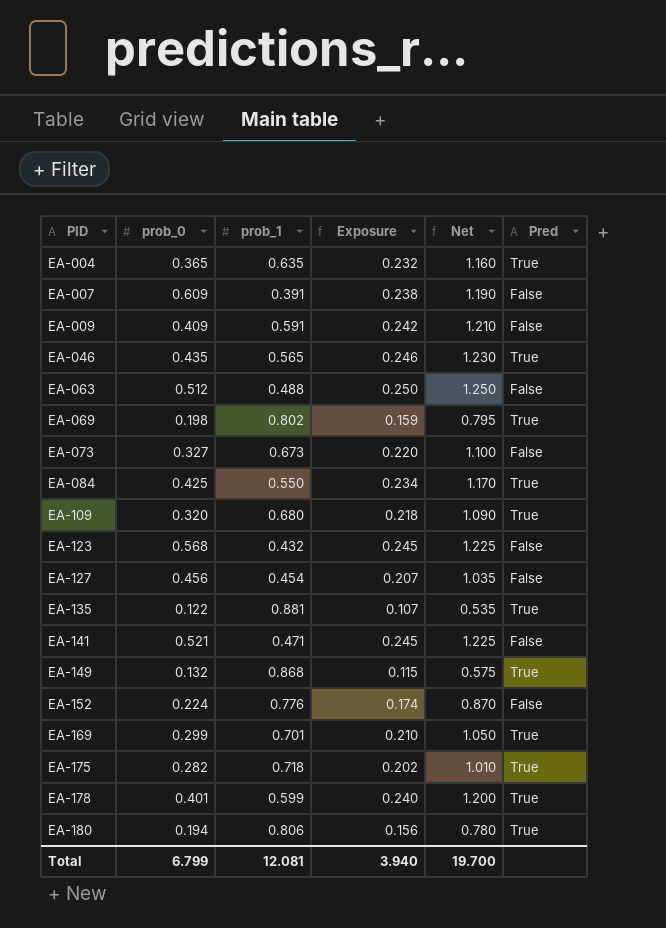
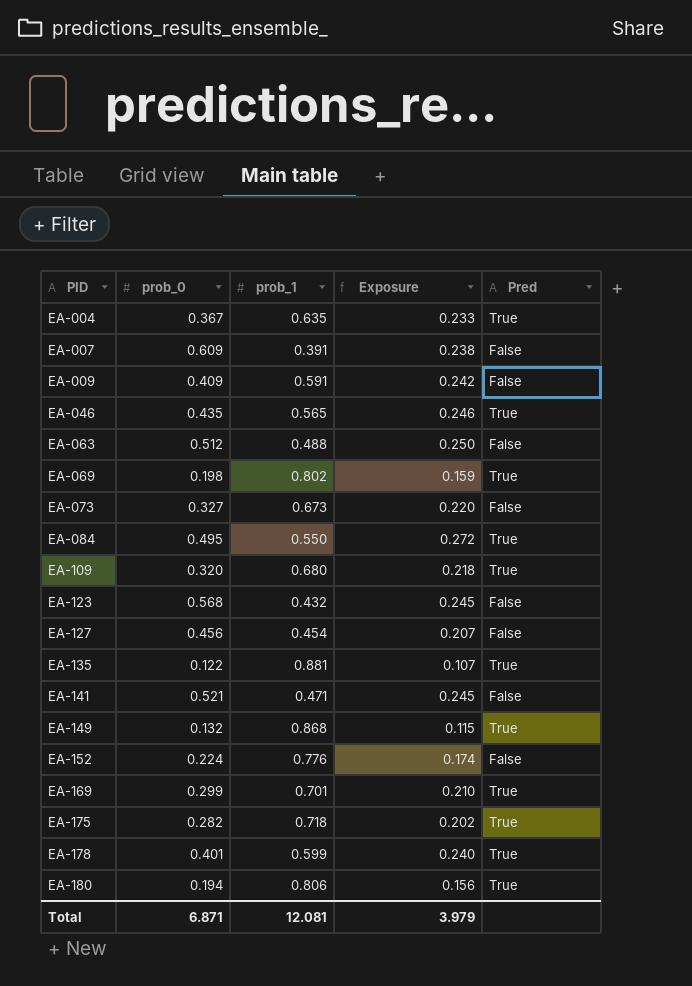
column Net | formula: [Exposure] * 5 -> none
EA-004 | prob_0: 0.365 -> 0.367
EA-004 | Exposure: 0.232 -> 0.233
EA-084 | prob_0: 0.425 -> 0.495
EA-084 | Exposure: 0.234 -> 0.272
Total | prob_0: 6.799 -> 6.871
Total | Exposure: 3.940 -> 3.979

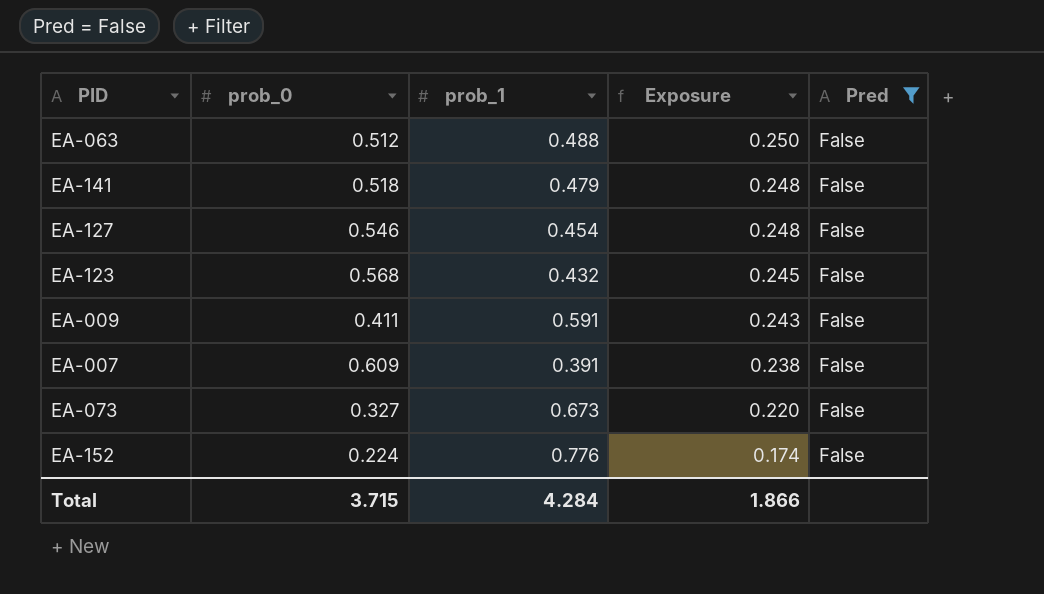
filter: none -> Pred = False
row order: PID ascending -> Exposure descending
EA-141 | prob_0: 0.521 -> 0.518
EA-141 | prob_1: 0.471 -> 0.479
EA-141 | Exposure: 0.245 -> 0.248
EA-127 | prob_0: 0.456 -> 0.546
EA-127 | Exposure: 0.207 -> 0.248
EA-009 | prob_0: 0.409 -> 0.411
EA-009 | Exposure: 0.242 -> 0.243
Total | prob_0: 6.871 -> 3.715
Total | prob_1: 12.081 -> 4.284
Total | Exposure: 3.979 -> 1.866

